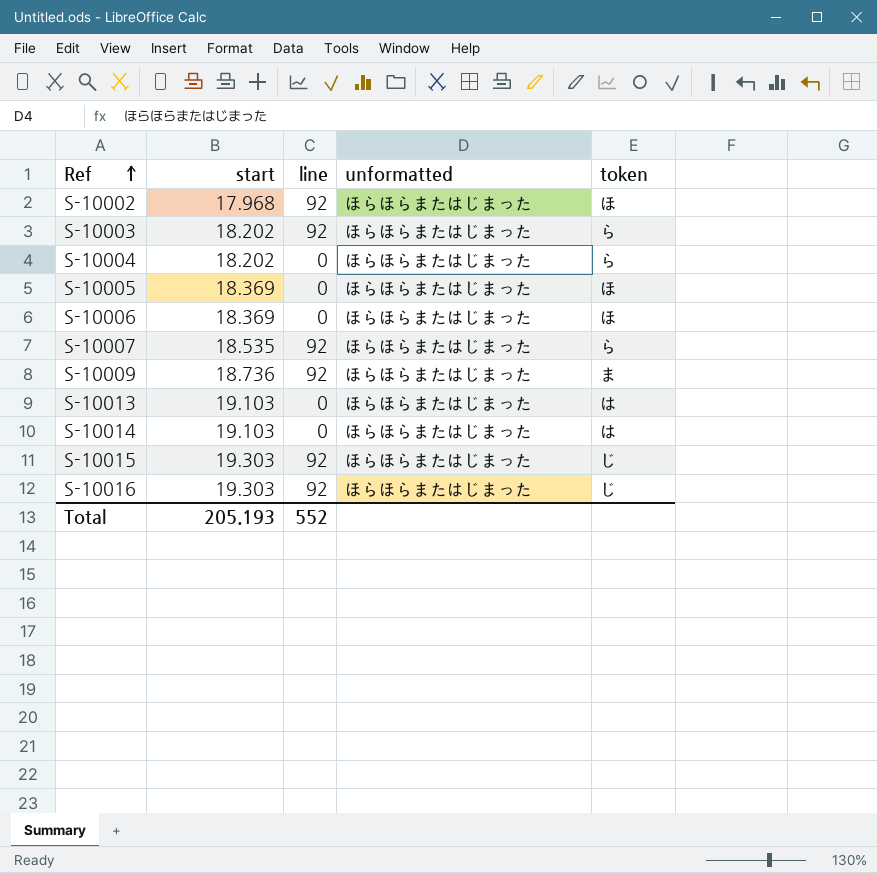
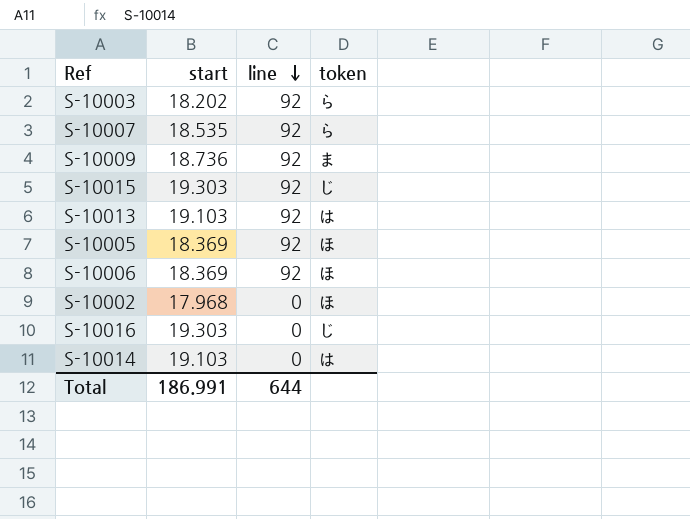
row order: Ref ascending -> line descending
column unformatted | position: 4 -> none
row S-10004: 18.202 | 0 | ほらほらまたはじまった | ら -> none
S-10013 | line: 0 -> 92
S-10005 | line: 0 -> 92
S-10006 | line: 0 -> 92
S-10002 | line: 92 -> 0
S-10016 | line: 92 -> 0
Total | start: 205.193 -> 186.991
Total | line: 552 -> 644

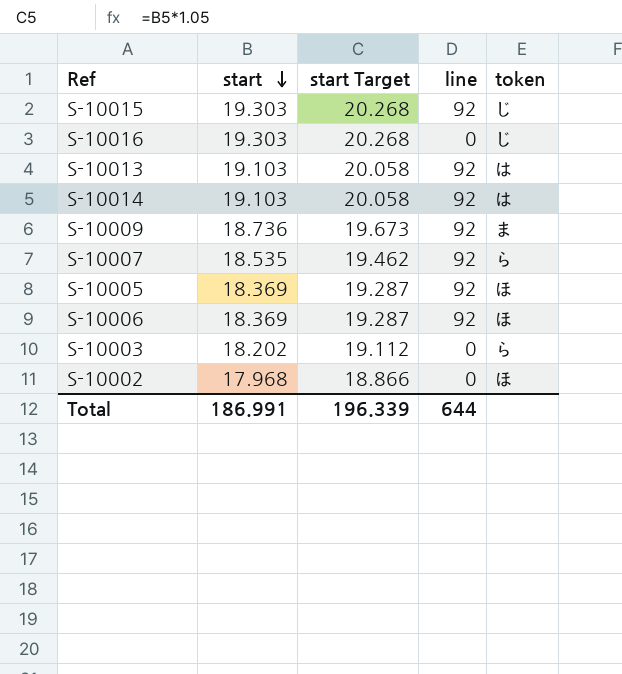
row order: line descending -> start descending
column start Target | formula: none -> [start] * 1.05
S-10014 | line: 0 -> 92
S-10003 | line: 92 -> 0

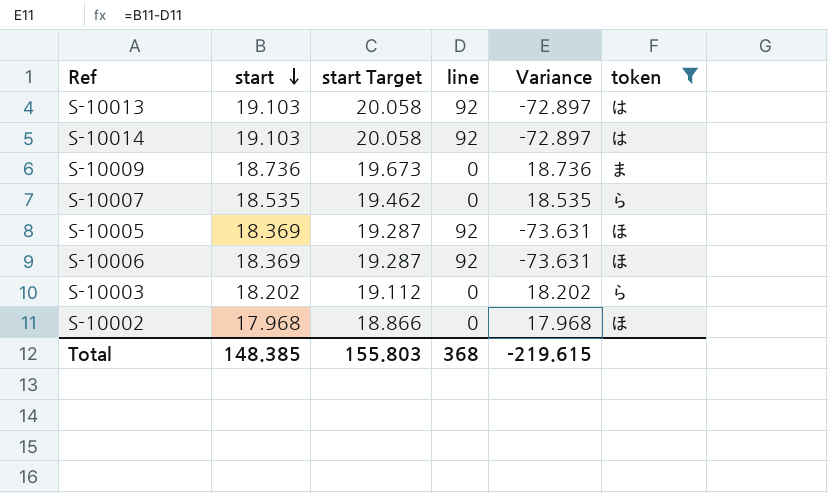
filter: none -> token != じ
column Variance | formula: none -> [start] - [line]
S-10009 | line: 92 -> 0
S-10007 | line: 92 -> 0
Total | start: 186.991 -> 148.385
Total | start Target: 196.339 -> 155.803
Total | line: 644 -> 368

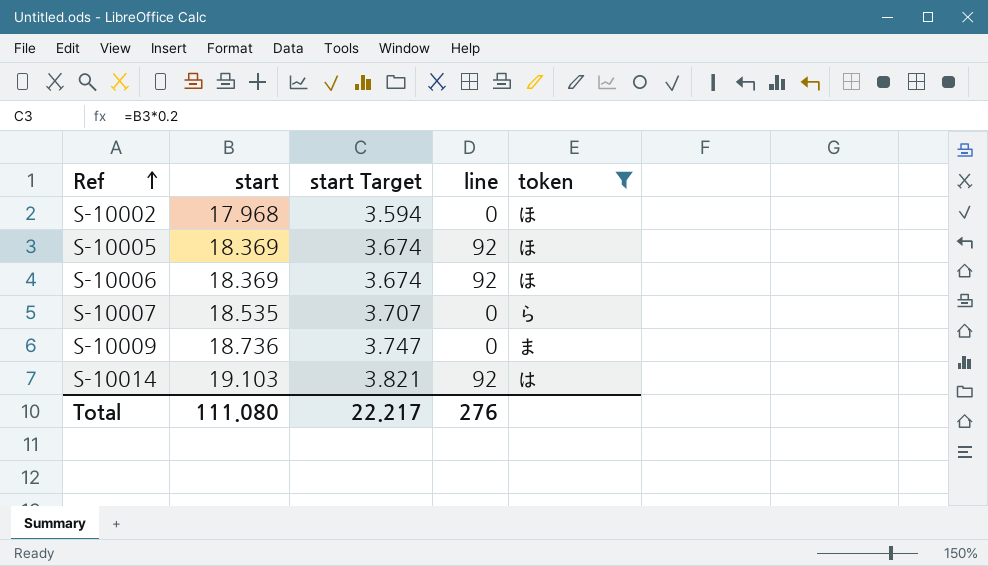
row order: start descending -> Ref ascending
column Variance | formula: [start] - [line] -> none
column start Target | formula: [start] * 1.05 -> [start] * 0.2
row S-10013: 19.103 | 20.058 | 92 | -72.897 | は -> none
row S-10003: 18.202 | 19.112 | 0 | 18.202 | ら -> none
Total | start: 148.385 -> 111.080
Total | start Target: 155.803 -> 22.217
Total | line: 368 -> 276

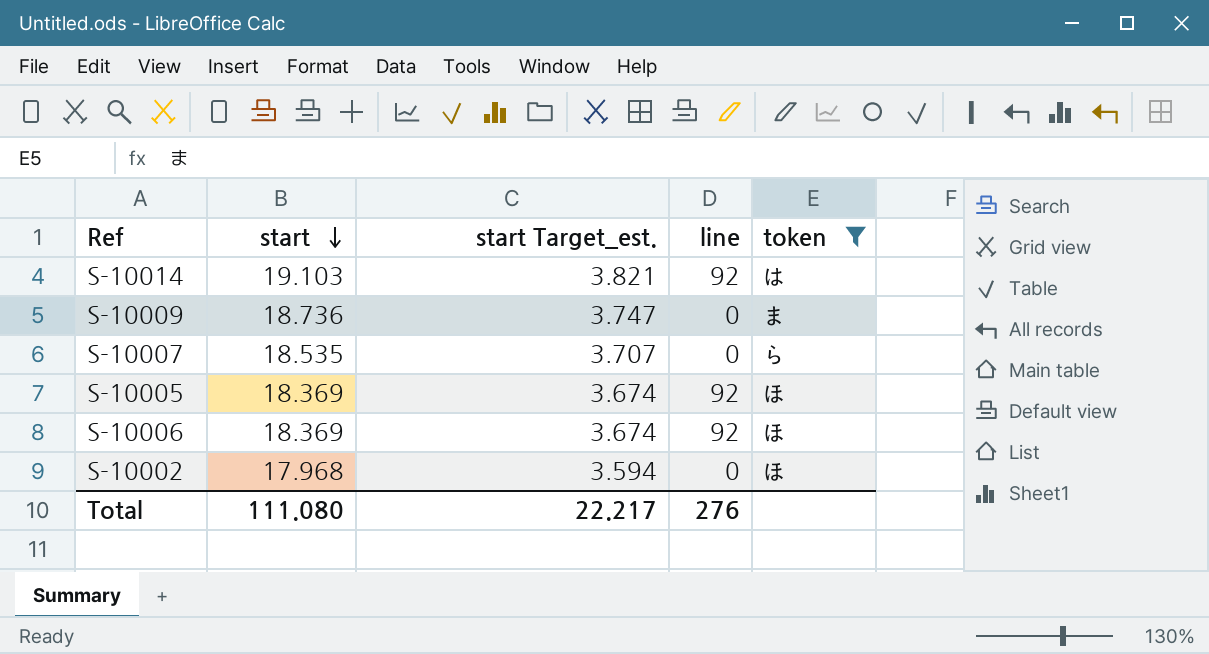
row order: Ref ascending -> start descending
column name: start Target -> start Target_est.

